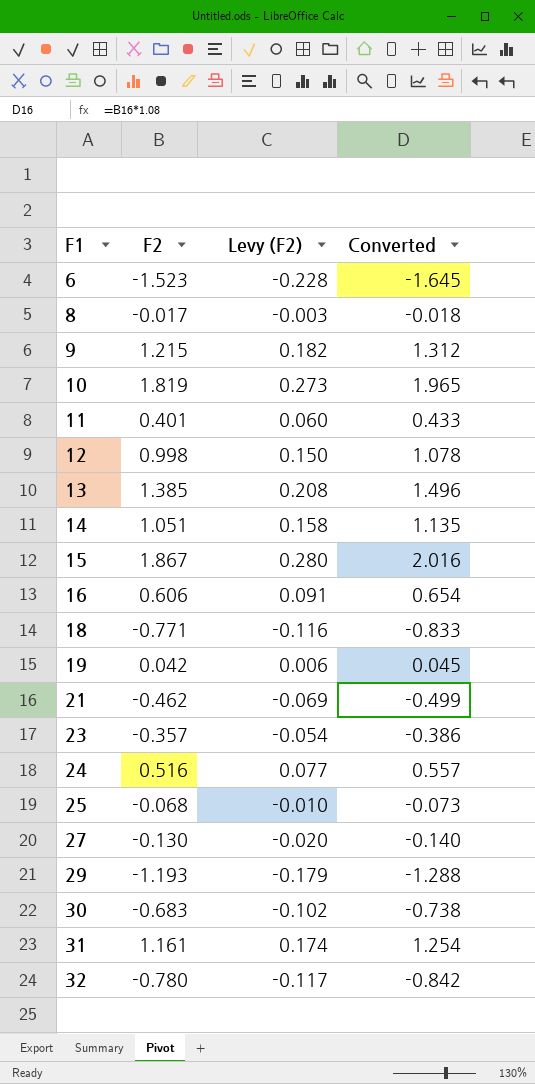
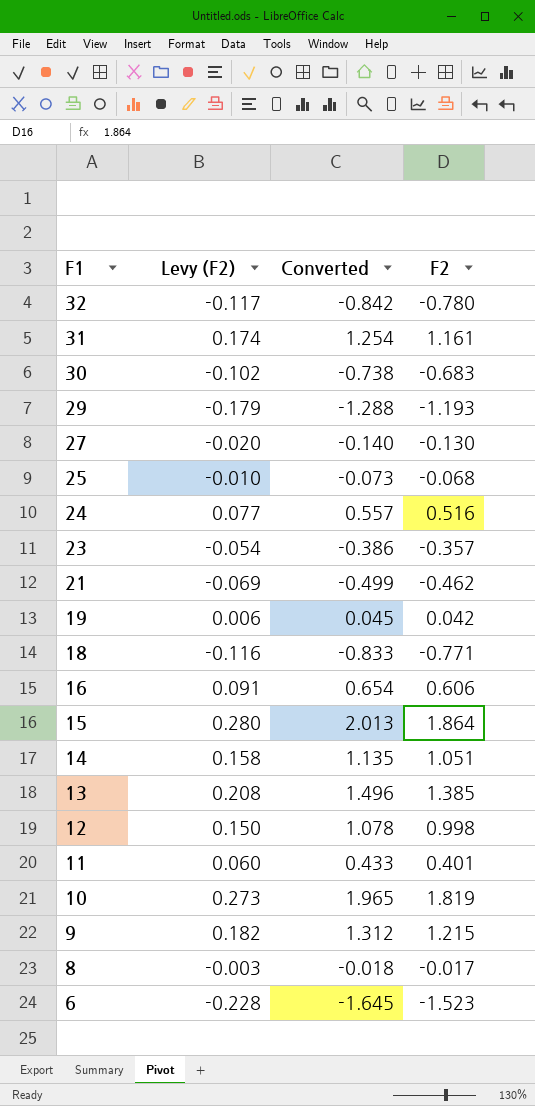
row order: F1 ascending -> F1 descending
column F2 | position: 2 -> 4
15 | Converted: 2.016 -> 2.013
15 | F2: 1.867 -> 1.864

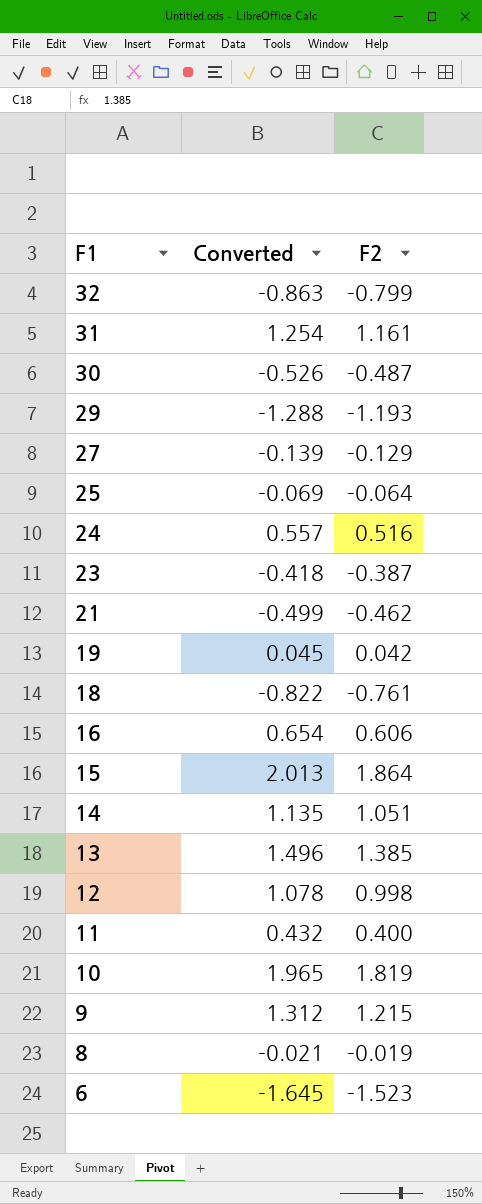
column Levy (F2) | formula: [F2] * 0.15 -> none
32 | Converted: -0.842 -> -0.863
32 | F2: -0.780 -> -0.799
30 | Converted: -0.738 -> -0.526
30 | F2: -0.683 -> -0.487
27 | Converted: -0.140 -> -0.139
27 | F2: -0.130 -> -0.129
25 | Converted: -0.073 -> -0.069
25 | F2: -0.068 -> -0.064
23 | Converted: -0.386 -> -0.418
23 | F2: -0.357 -> -0.387
18 | Converted: -0.833 -> -0.822
18 | F2: -0.771 -> -0.761
11 | Converted: 0.433 -> 0.432
11 | F2: 0.401 -> 0.400
8 | Converted: -0.018 -> -0.021
8 | F2: -0.017 -> -0.019

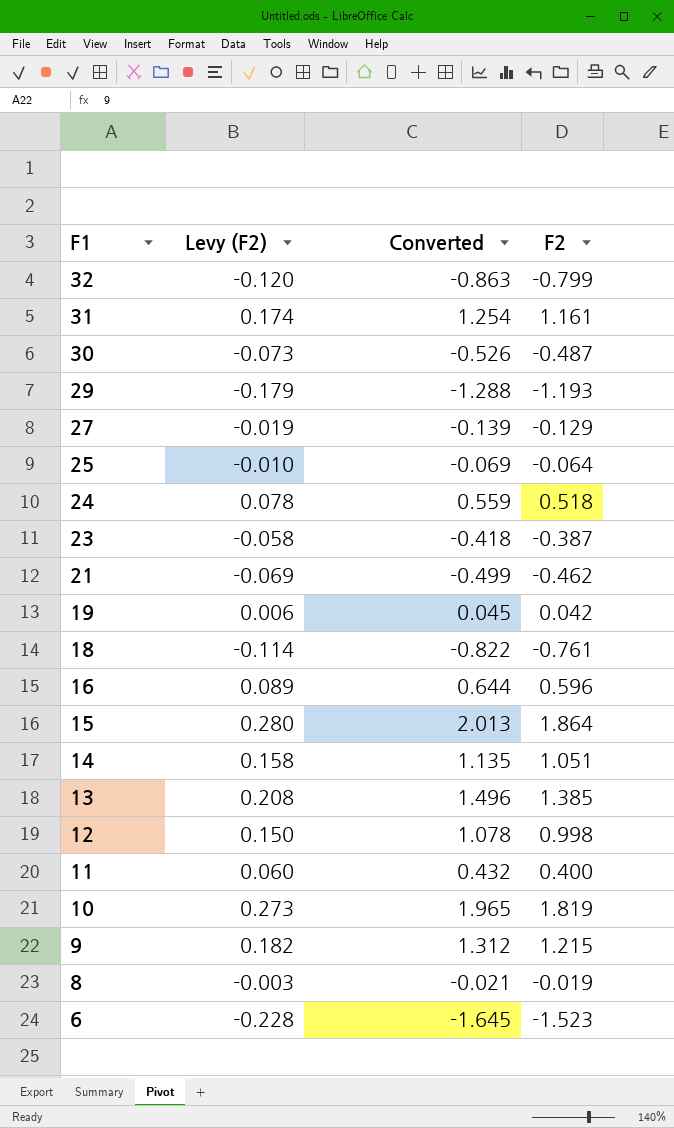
column Levy (F2) | formula: none -> [F2] * 0.15
24 | Converted: 0.557 -> 0.559
24 | F2: 0.516 -> 0.518
16 | Converted: 0.654 -> 0.644
16 | F2: 0.606 -> 0.596

